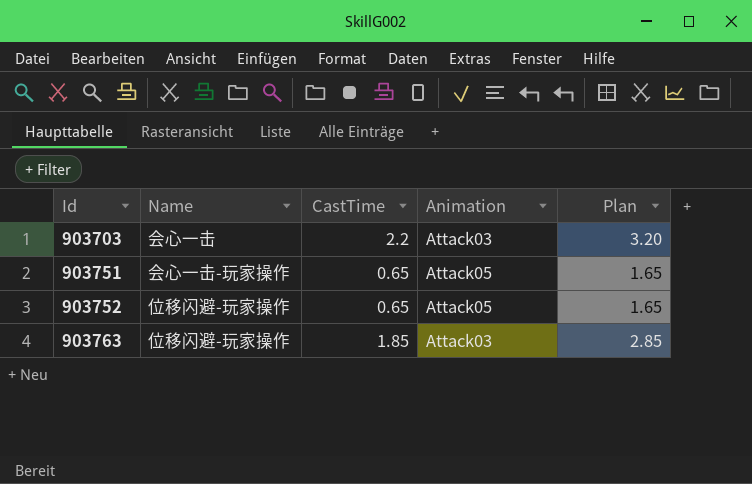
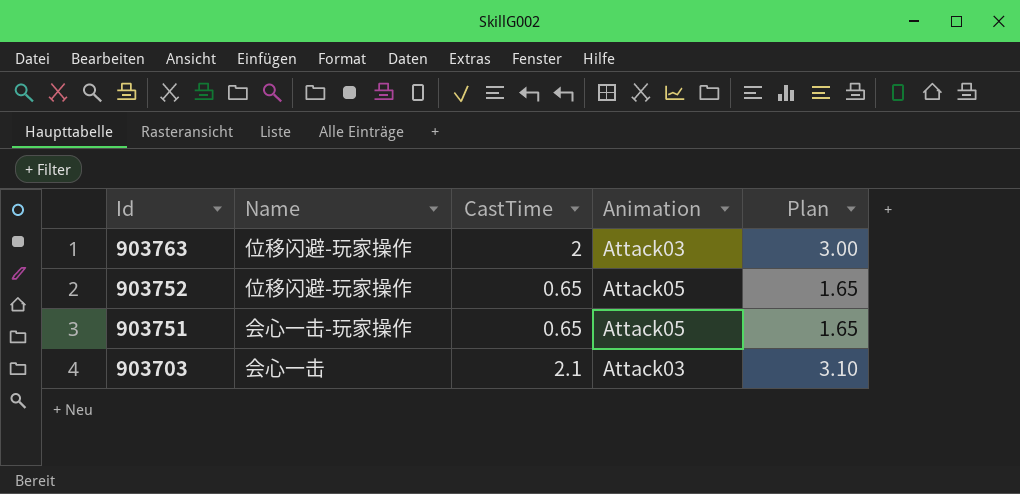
row order: Id ascending -> Id descending
903763 | CastTime: 1.85 -> 2
903763 | Plan: 2.85 -> 3.00
903703 | CastTime: 2.2 -> 2.1
903703 | Plan: 3.20 -> 3.10

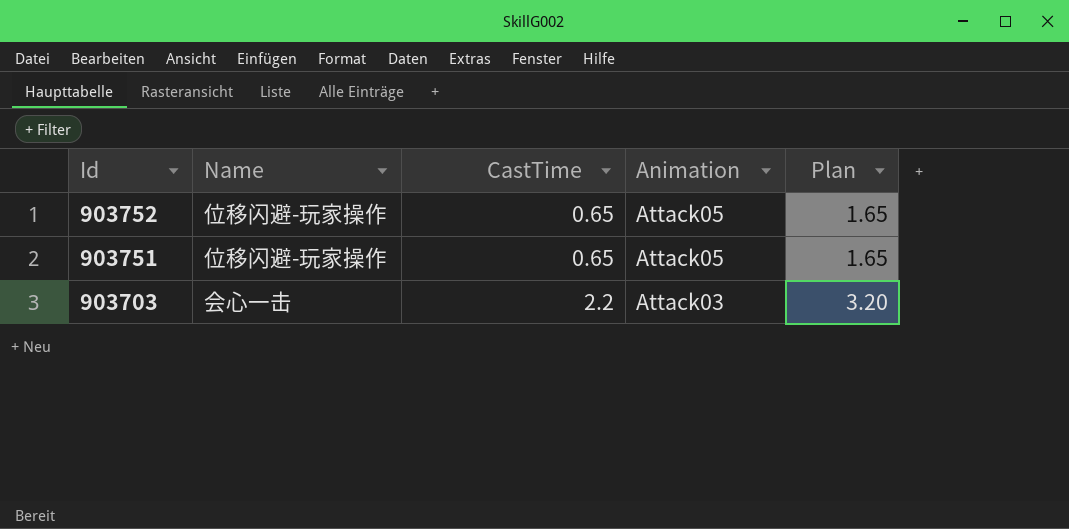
row 903763: 位移闪避-玩家操作 | 2 | Attack03 | 3.00 -> none
903751 | Name: 会心一击-玩家操作 -> 位移闪避-玩家操作
903703 | CastTime: 2.1 -> 2.2
903703 | Plan: 3.10 -> 3.20

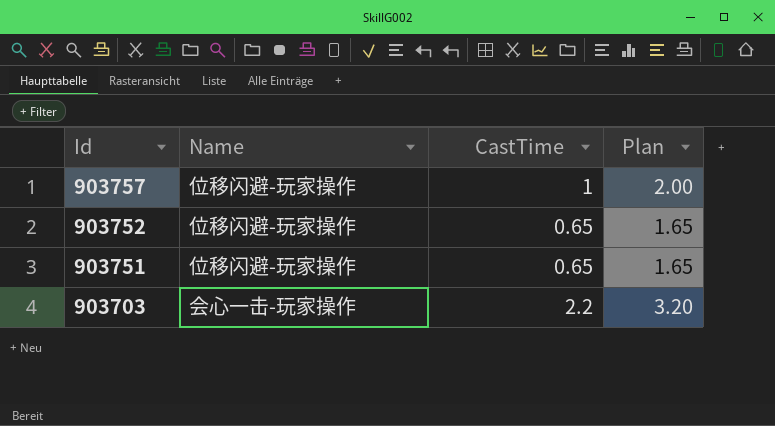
column Animation | position: 4 -> none
row 903757: none -> 位移闪避-玩家操作 | 1 | 2.00
903703 | Name: 会心一击 -> 会心一击-玩家操作

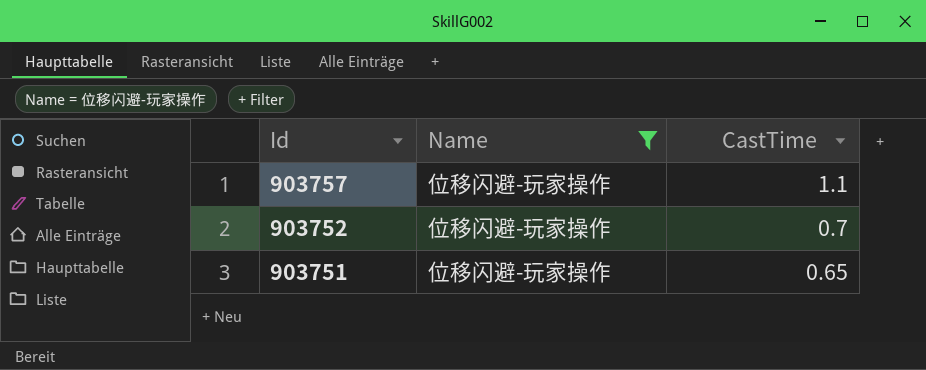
filter: none -> Name = 位移闪避-玩家操作
column Plan | formula: [CastTime] + 1 -> none
903757 | CastTime: 1 -> 1.1
903752 | CastTime: 0.65 -> 0.7

